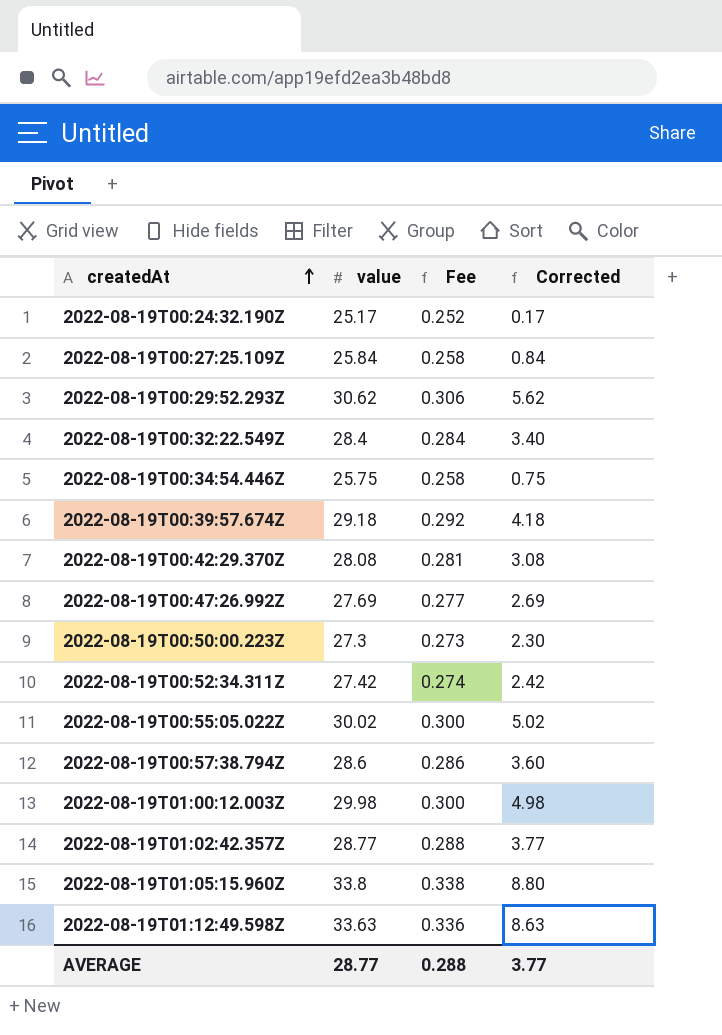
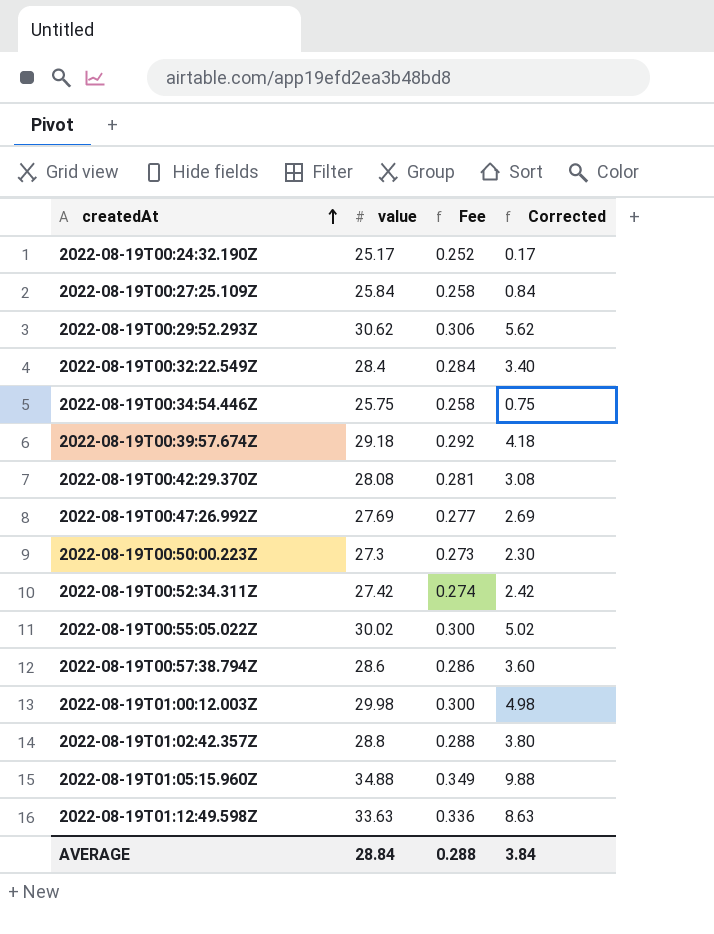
2022-08-19T01:02:42.357Z | value: 28.77 -> 28.8
2022-08-19T01:02:42.357Z | Corrected: 3.77 -> 3.80
2022-08-19T01:05:15.960Z | value: 33.8 -> 34.88
2022-08-19T01:05:15.960Z | Fee: 0.338 -> 0.349
2022-08-19T01:05:15.960Z | Corrected: 8.80 -> 9.88
AVERAGE | value: 28.77 -> 28.84
AVERAGE | Corrected: 3.77 -> 3.84

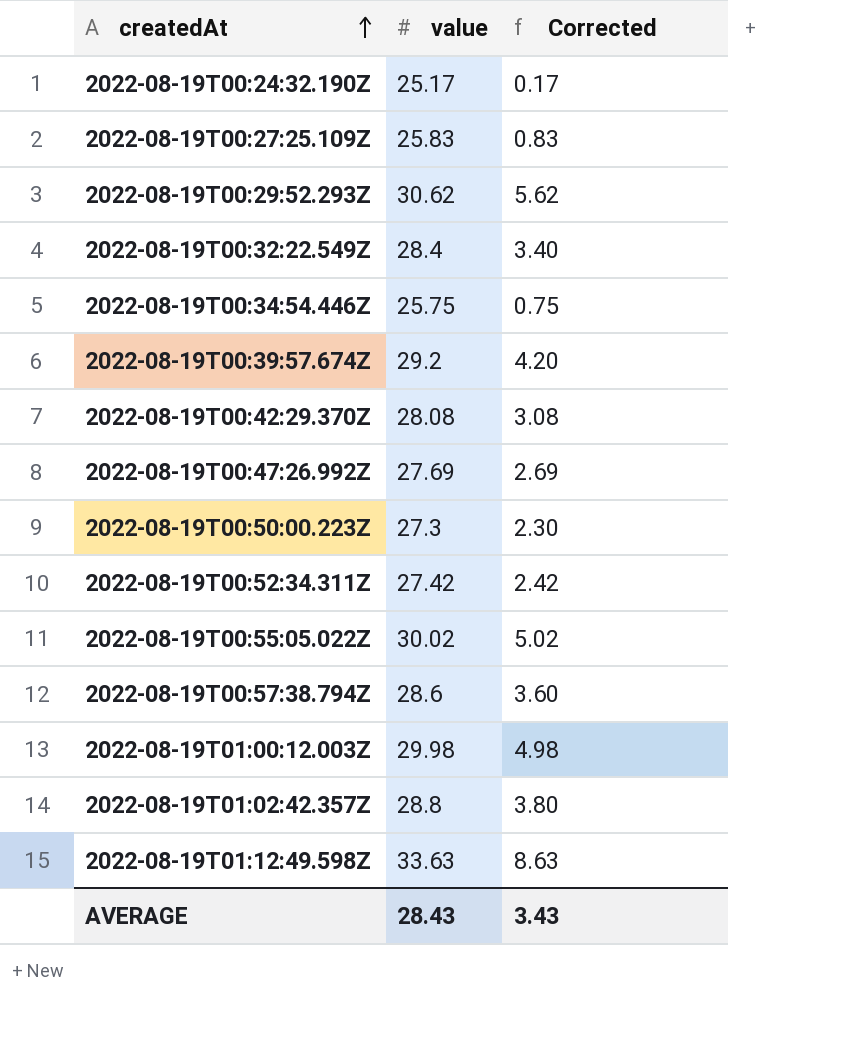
column Fee | formula: [value] * 0.01 -> none
row 2022-08-19T01:05:15.960Z: 34.88 | 0.349 | 9.88 -> none
2022-08-19T00:27:25.109Z | value: 25.84 -> 25.83
2022-08-19T00:27:25.109Z | Corrected: 0.84 -> 0.83
2022-08-19T00:39:57.674Z | value: 29.18 -> 29.2
2022-08-19T00:39:57.674Z | Corrected: 4.18 -> 4.20
AVERAGE | value: 28.84 -> 28.43
AVERAGE | Corrected: 3.84 -> 3.43

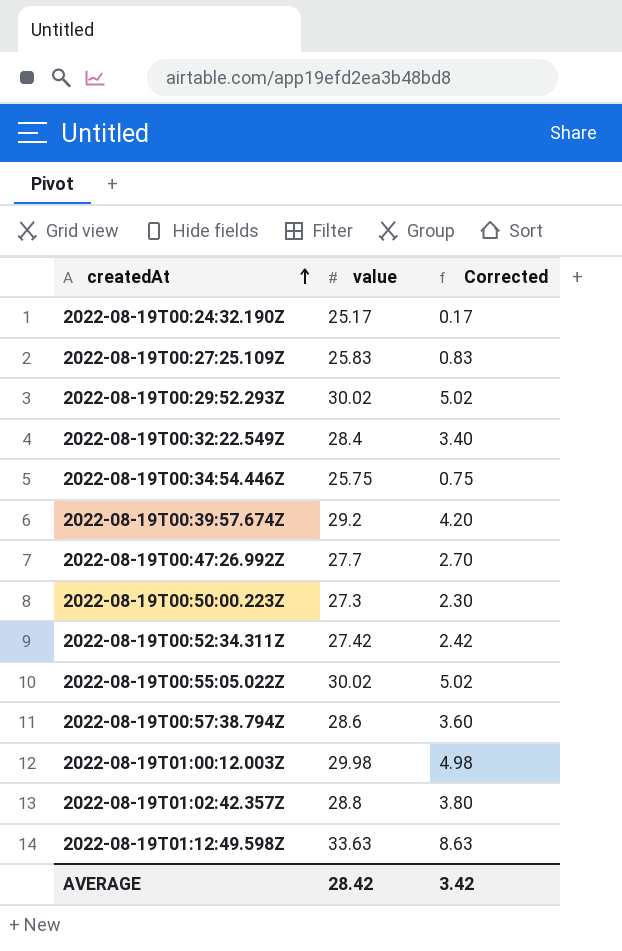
row 2022-08-19T00:42:29.370Z: 28.08 | 3.08 -> none
2022-08-19T00:29:52.293Z | value: 30.62 -> 30.02
2022-08-19T00:29:52.293Z | Corrected: 5.62 -> 5.02
2022-08-19T00:47:26.992Z | value: 27.69 -> 27.7
2022-08-19T00:47:26.992Z | Corrected: 2.69 -> 2.70
AVERAGE | value: 28.43 -> 28.42
AVERAGE | Corrected: 3.43 -> 3.42

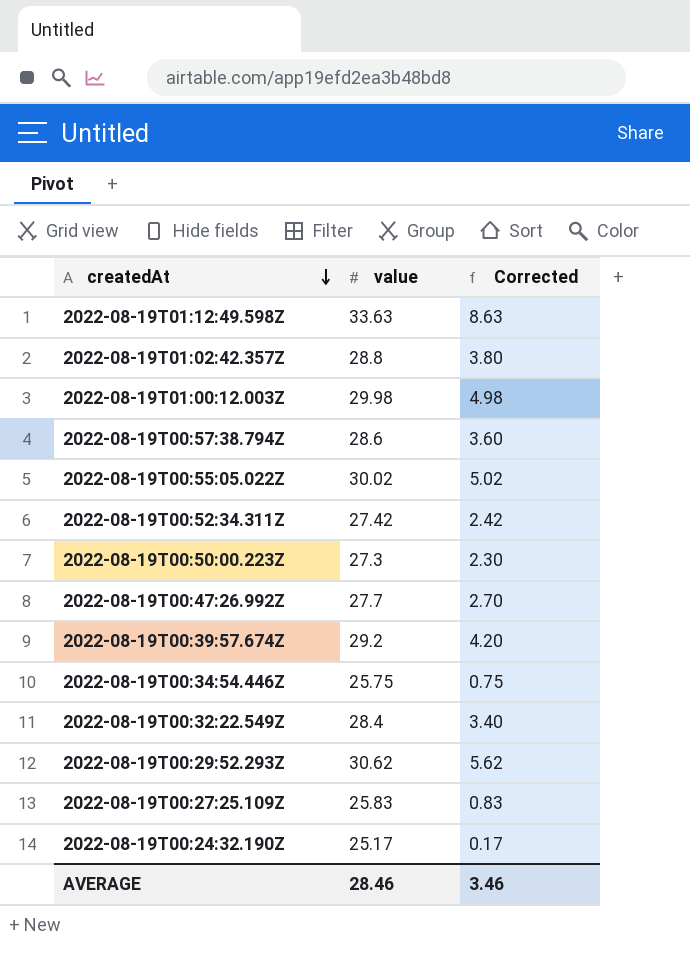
row order: createdAt ascending -> createdAt descending
2022-08-19T00:29:52.293Z | value: 30.02 -> 30.62
2022-08-19T00:29:52.293Z | Corrected: 5.02 -> 5.62
AVERAGE | value: 28.42 -> 28.46
AVERAGE | Corrected: 3.42 -> 3.46

